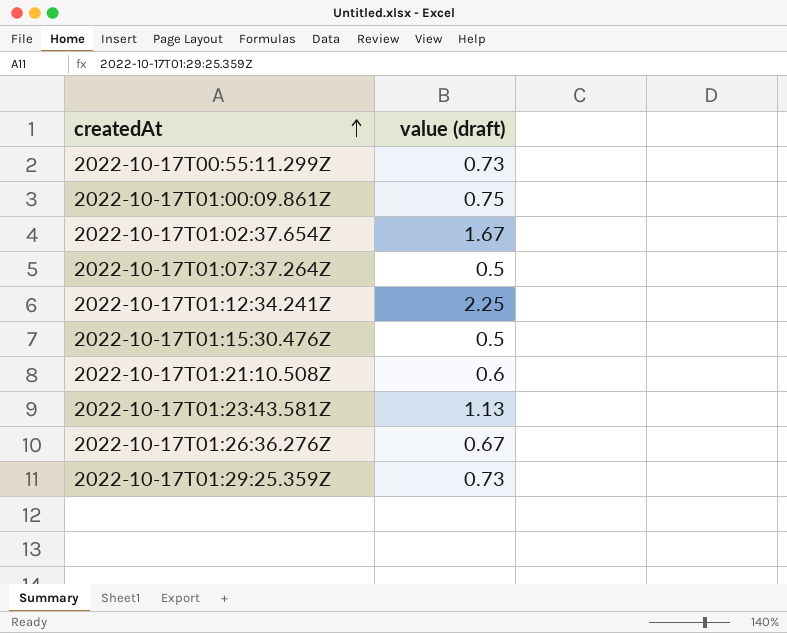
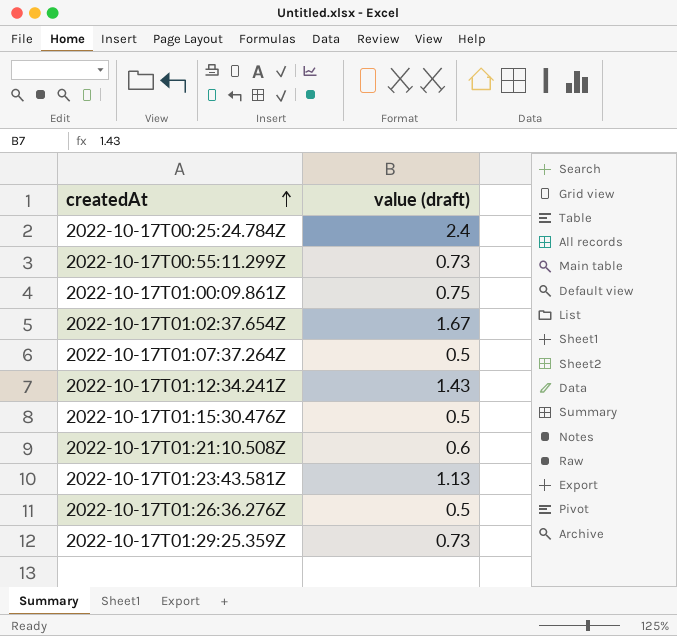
row 2022-10-17T00:25:24.784Z: none -> 2.4
2022-10-17T01:12:34.241Z | value (draft): 2.25 -> 1.43
2022-10-17T01:26:36.276Z | value (draft): 0.67 -> 0.5

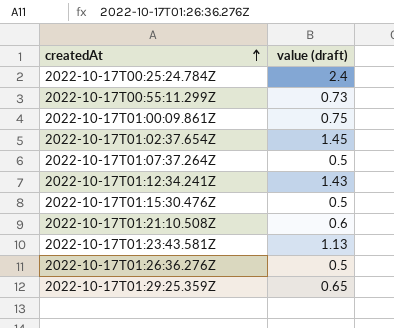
2022-10-17T01:02:37.654Z | value (draft): 1.67 -> 1.45
2022-10-17T01:29:25.359Z | value (draft): 0.73 -> 0.65

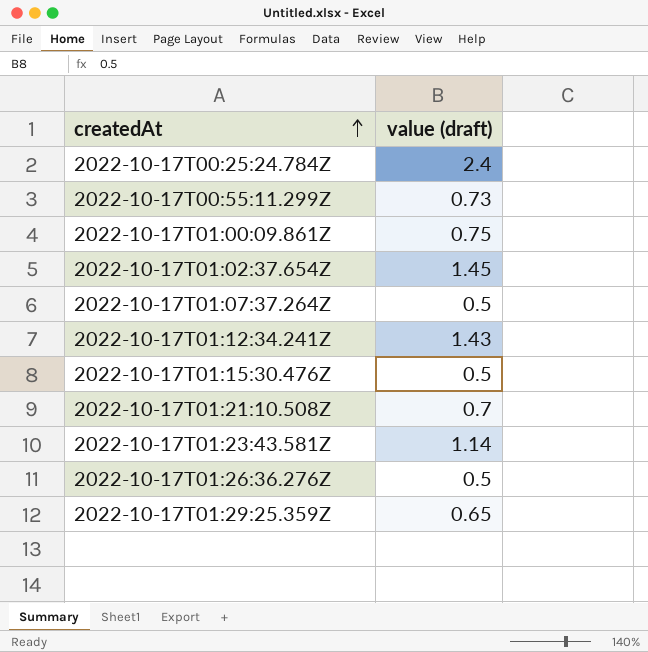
2022-10-17T01:21:10.508Z | value (draft): 0.6 -> 0.7
2022-10-17T01:23:43.581Z | value (draft): 1.13 -> 1.14

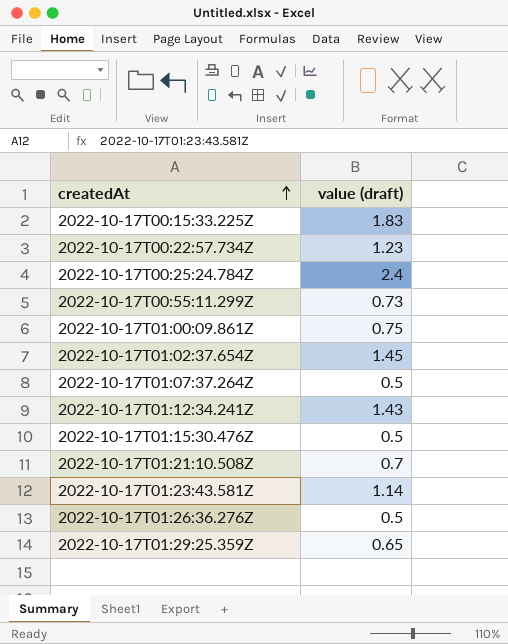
row 2022-10-17T00:15:33.225Z: none -> 1.83
row 2022-10-17T00:22:57.734Z: none -> 1.23

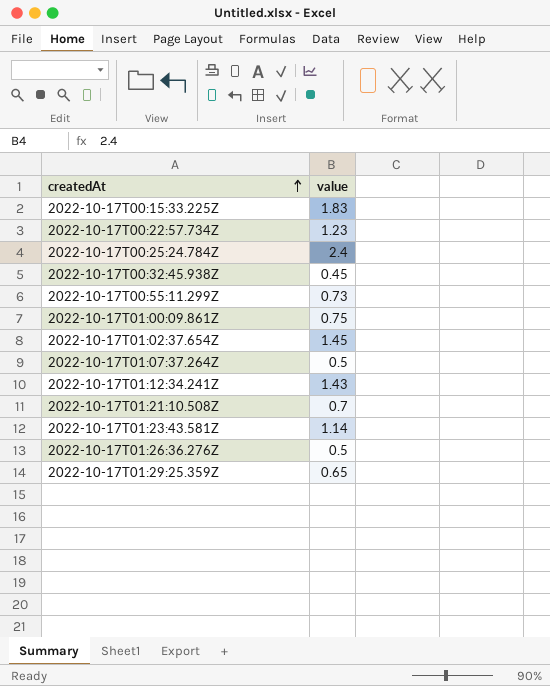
column name: value (draft) -> value
row 2022-10-17T01:15:30.476Z: 0.5 -> none
row 2022-10-17T00:32:45.938Z: none -> 0.45

